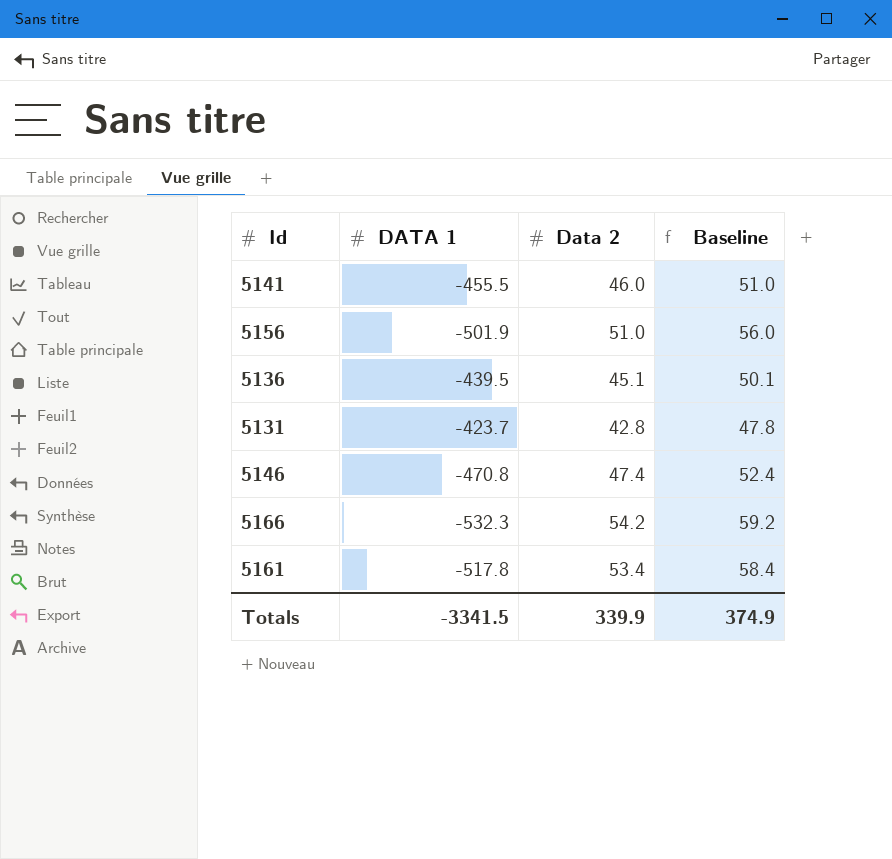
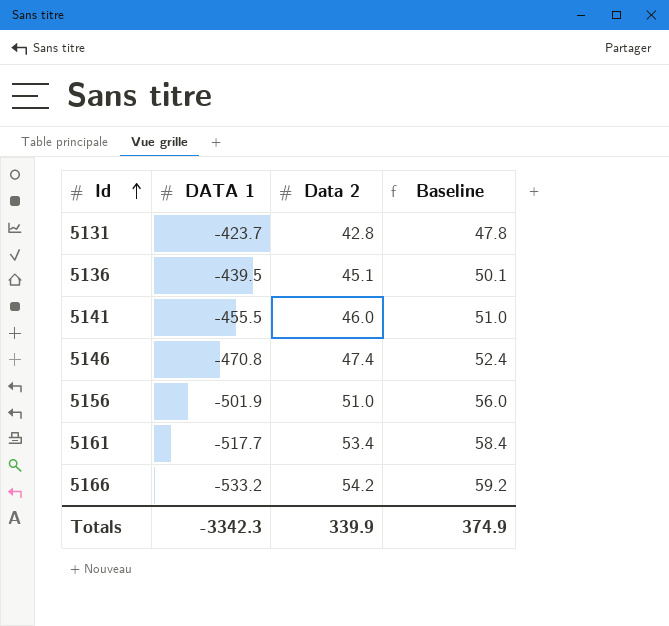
row order: none -> Id ascending
5161 | DATA 1: -517.8 -> -517.7
5166 | DATA 1: -532.3 -> -533.2
Totals | DATA 1: -3341.5 -> -3342.3

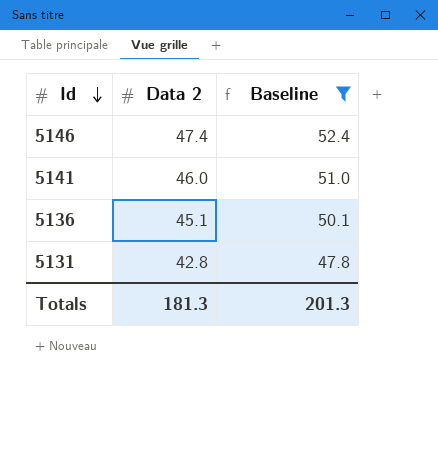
filter: none -> Baseline <= 52.4
row order: Id ascending -> Id descending
column DATA 1 | position: 2 -> none
Totals | Data 2: 339.9 -> 181.3
Totals | Baseline: 374.9 -> 201.3

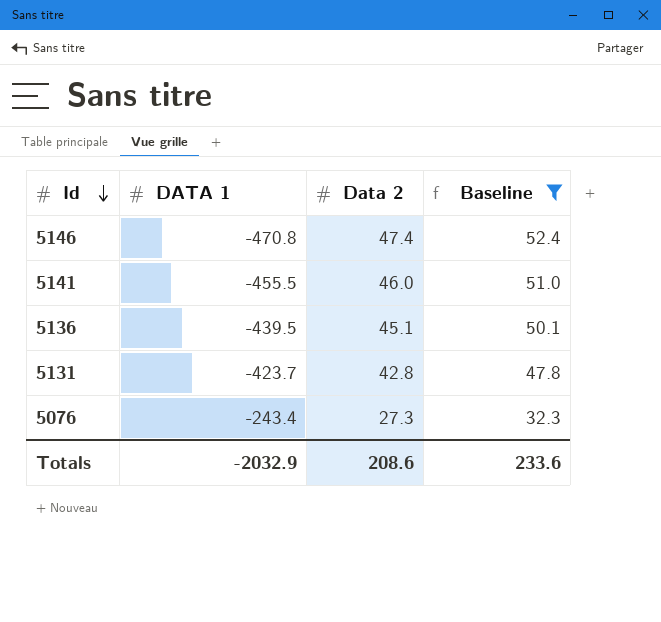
column DATA 1 | position: none -> 2
row 5076: none -> -243.4 | 27.3 | 32.3
Totals | Data 2: 181.3 -> 208.6
Totals | Baseline: 201.3 -> 233.6

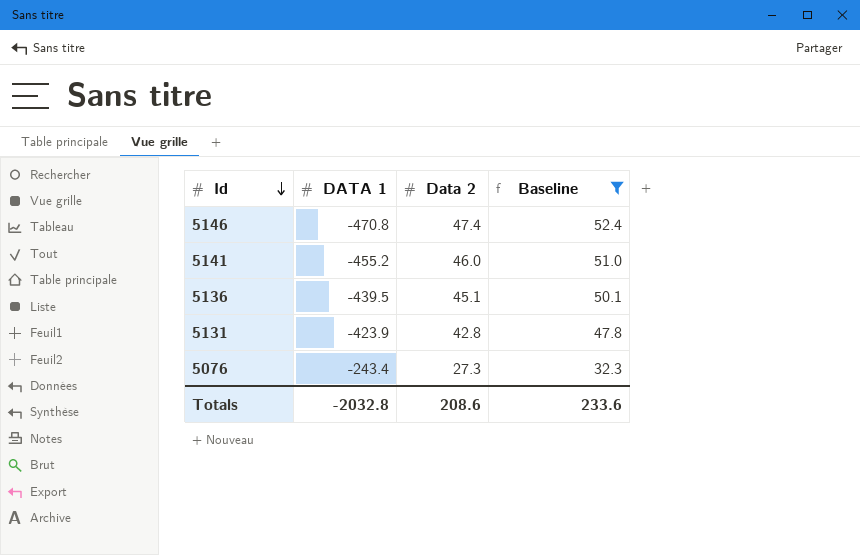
5141 | DATA 1: -455.5 -> -455.2
5131 | DATA 1: -423.7 -> -423.9
Totals | DATA 1: -2032.9 -> -2032.8

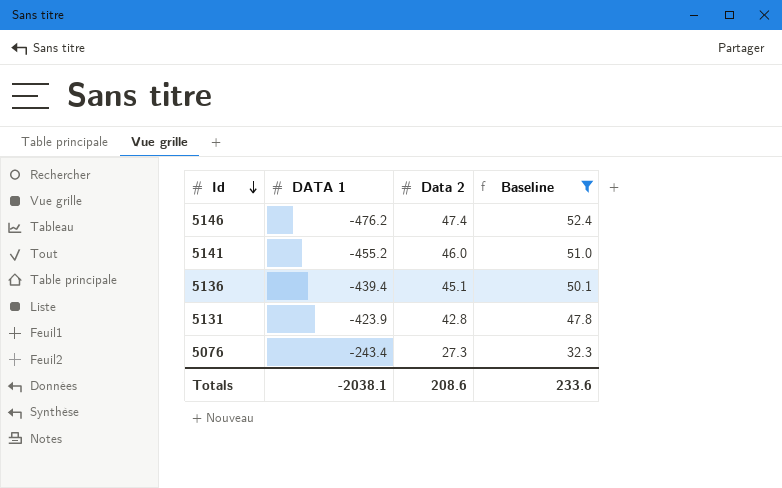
5146 | DATA 1: -470.8 -> -476.2
5136 | DATA 1: -439.5 -> -439.4
Totals | DATA 1: -2032.8 -> -2038.1

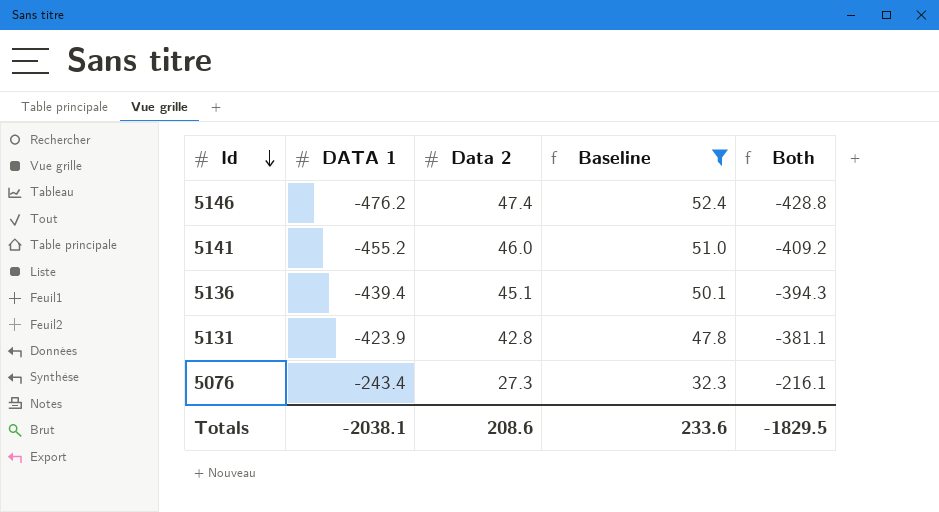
column Both | formula: none -> [DATA 1] + [Data 2]

